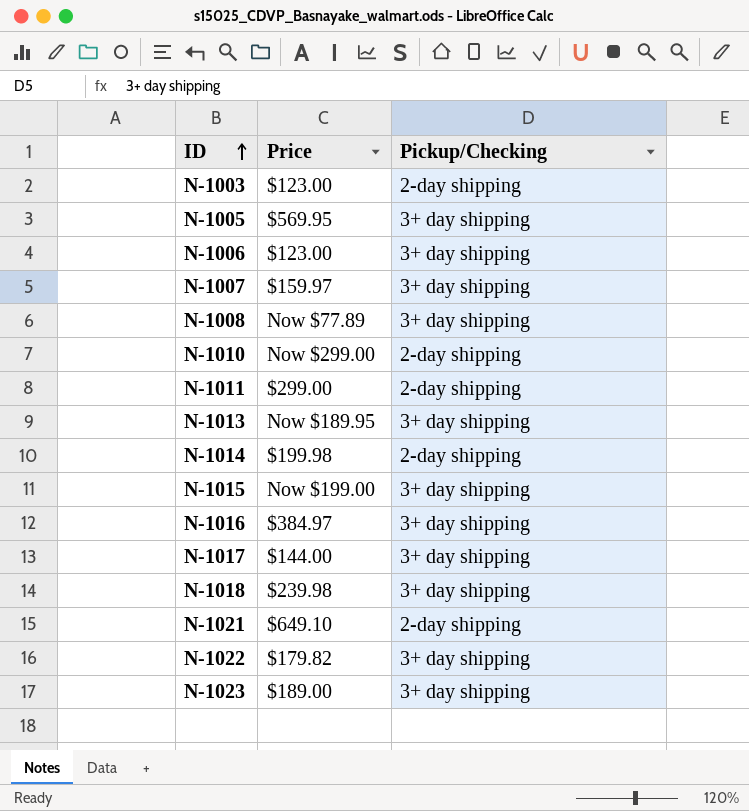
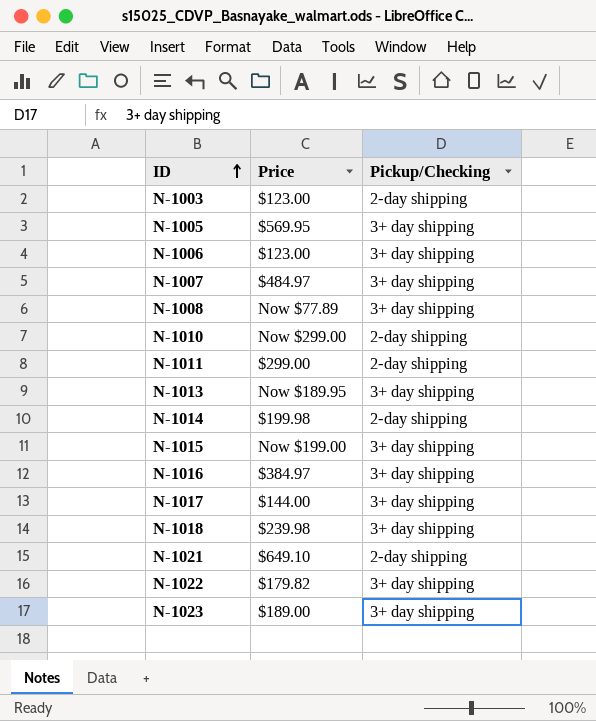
N-1007 | Price: $159.97 -> $484.97

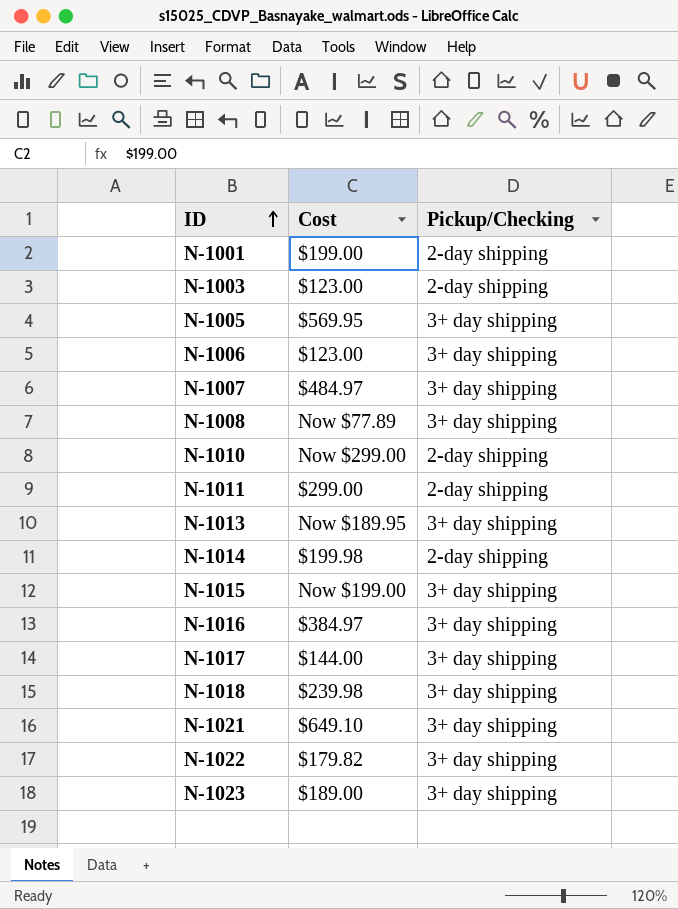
column name: Price -> Cost
row N-1001: none -> $199.00 | 2-day shipping
N-1021 | Pickup/Checking: 2-day shipping -> 3+ day shipping

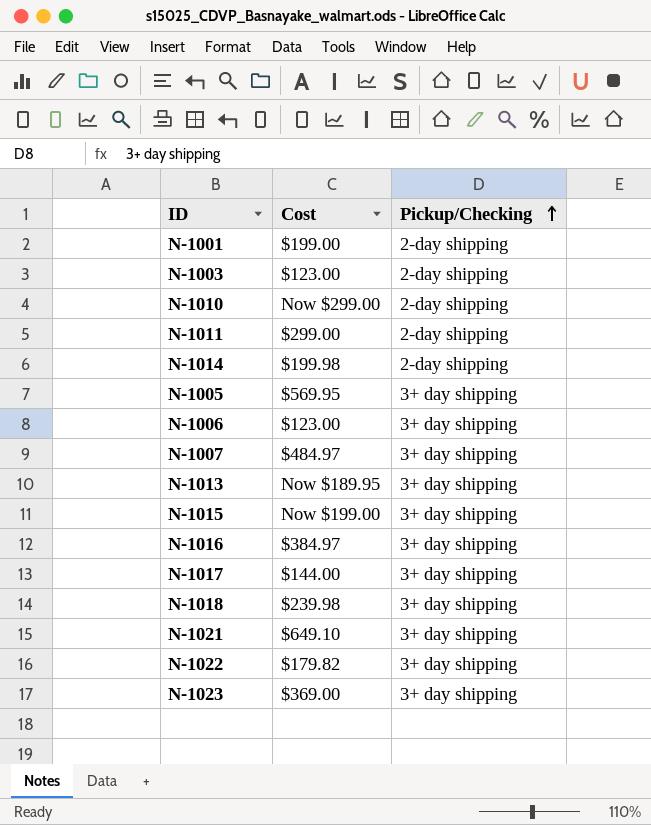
row order: ID ascending -> Pickup/Checking ascending
row N-1008: Now $77.89 | 3+ day shipping -> none
N-1023 | Cost: $189.00 -> $369.00

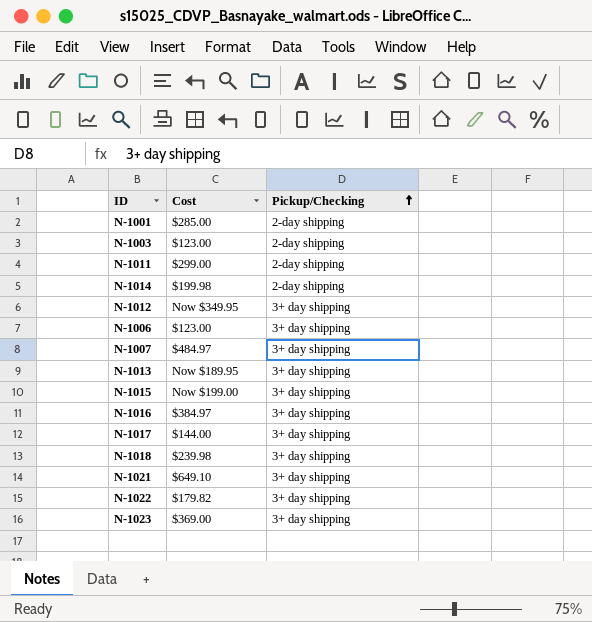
row N-1010: Now $299.00 | 2-day shipping -> none
row N-1005: $569.95 | 3+ day shipping -> none
N-1001 | Cost: $199.00 -> $285.00
row N-1012: none -> Now $349.95 | 3+ day shipping

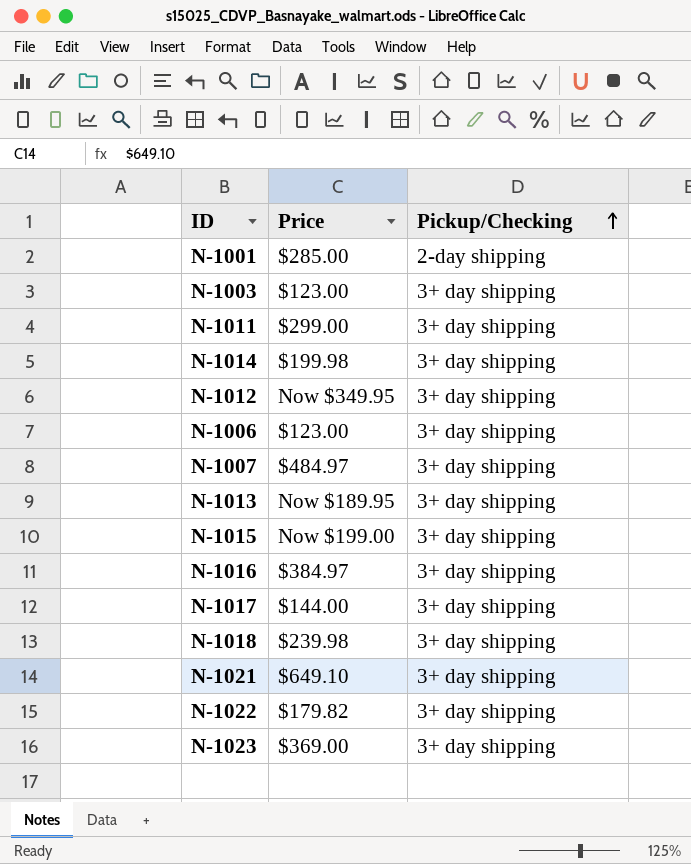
column name: Cost -> Price
N-1003 | Pickup/Checking: 2-day shipping -> 3+ day shipping
N-1011 | Pickup/Checking: 2-day shipping -> 3+ day shipping
N-1014 | Pickup/Checking: 2-day shipping -> 3+ day shipping

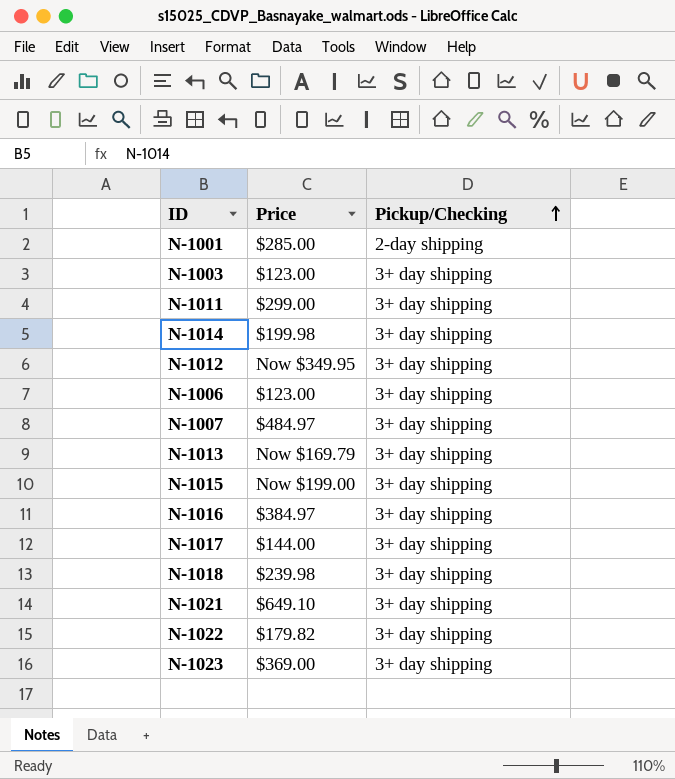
N-1013 | Price: Now $189.95 -> Now $169.79

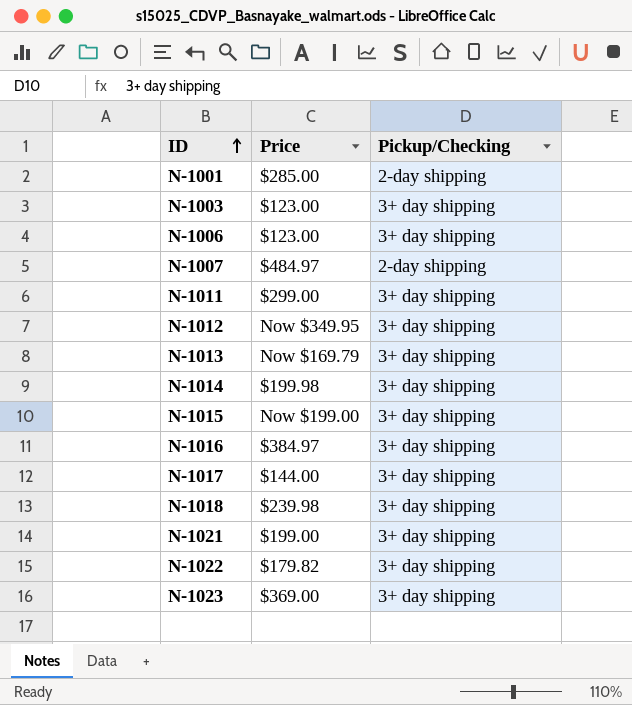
row order: Pickup/Checking ascending -> ID ascending
N-1007 | Pickup/Checking: 3+ day shipping -> 2-day shipping
N-1021 | Price: $649.10 -> $199.00

